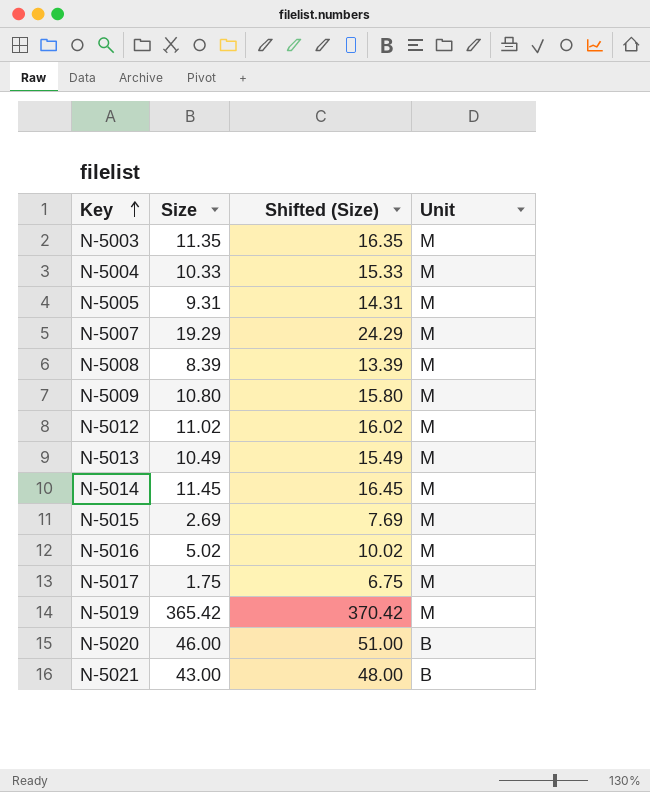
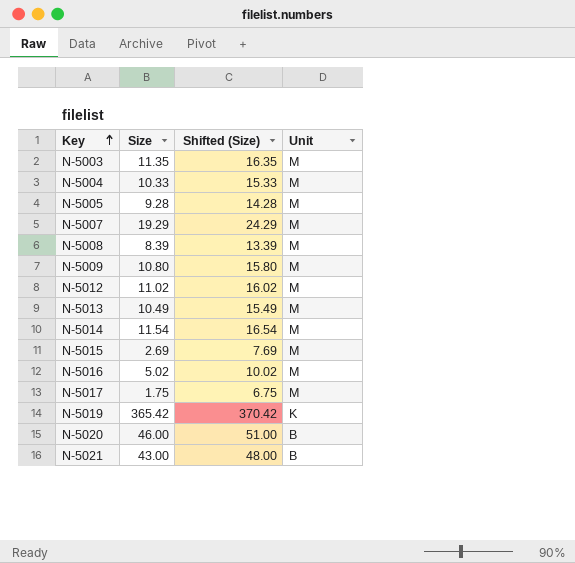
N-5005 | Size: 9.31 -> 9.28
N-5005 | Shifted (Size): 14.31 -> 14.28
N-5014 | Size: 11.45 -> 11.54
N-5014 | Shifted (Size): 16.45 -> 16.54
N-5019 | Unit: M -> K

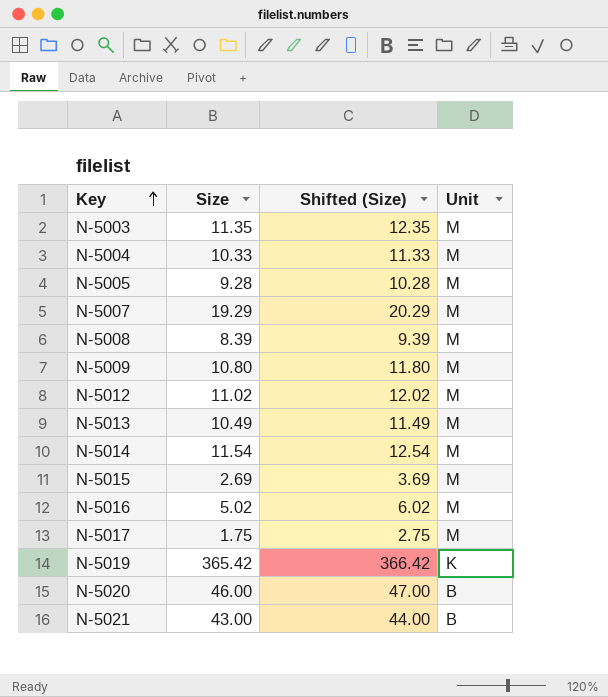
column Shifted (Size) | formula: [Size] + 5 -> [Size] + 1

